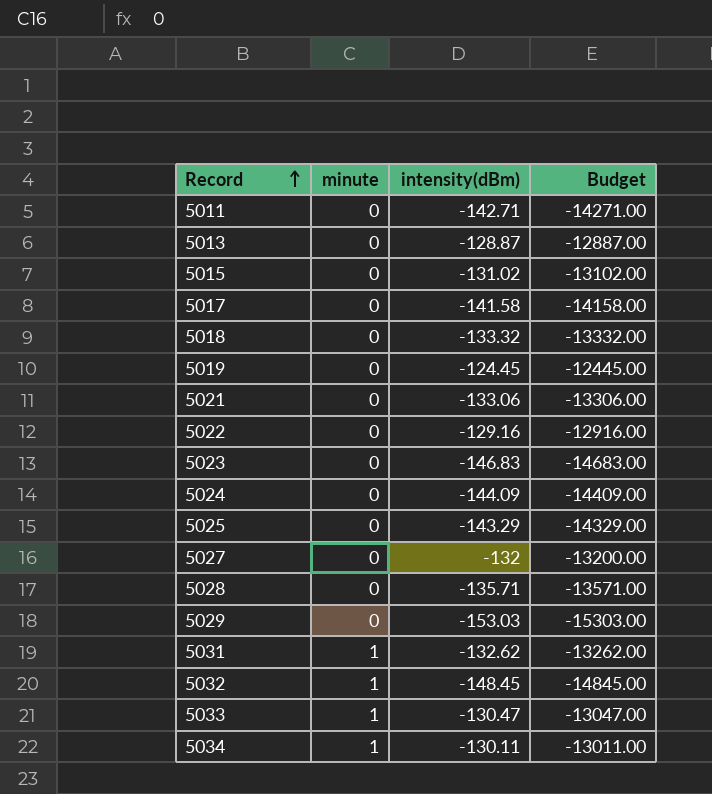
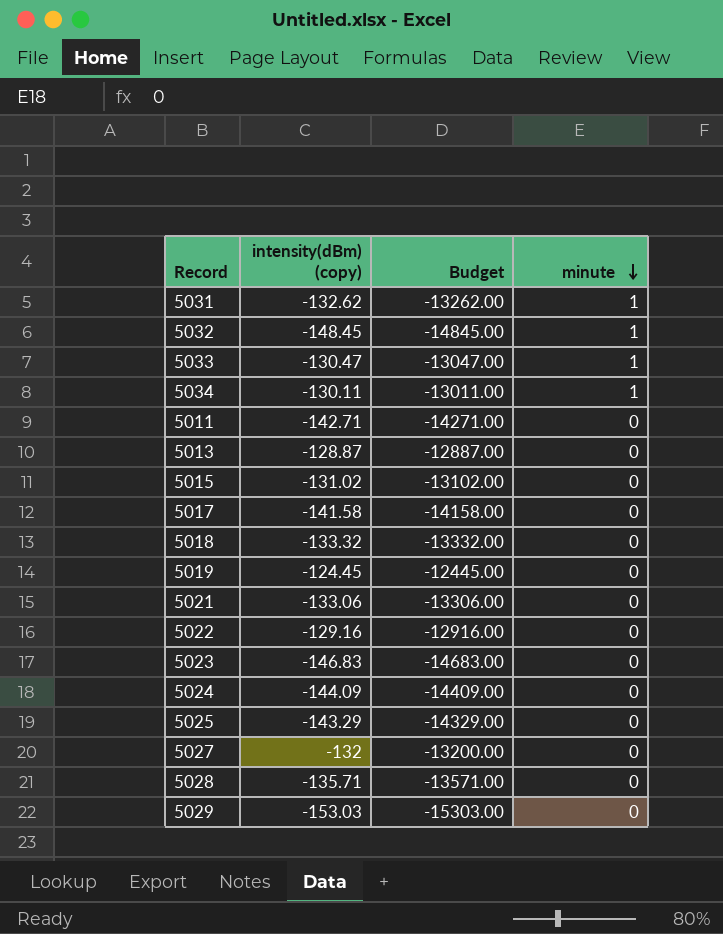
row order: Record ascending -> minute descending
column name: intensity(dBm) -> intensity(dBm) (copy)
column minute | position: 2 -> 4

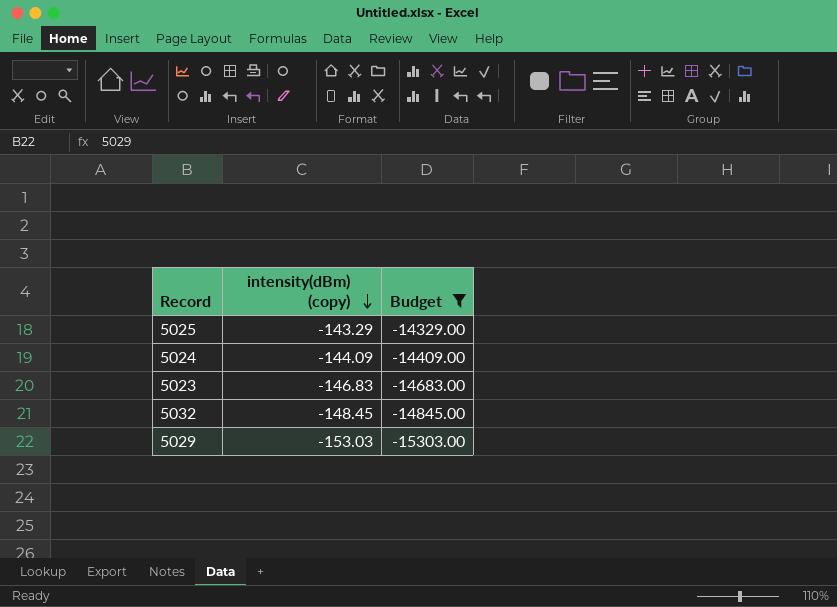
filter: none -> Budget <= -14329.00
row order: minute descending -> intensity(dBm) (copy) descending
column minute | position: 4 -> none

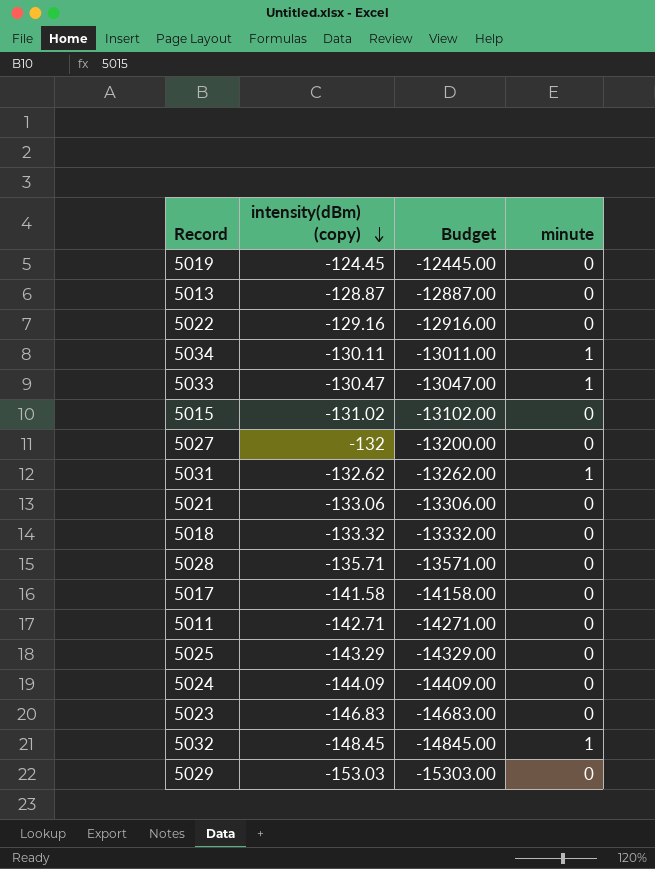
filter: Budget <= -14329.00 -> none
column minute | position: none -> 4

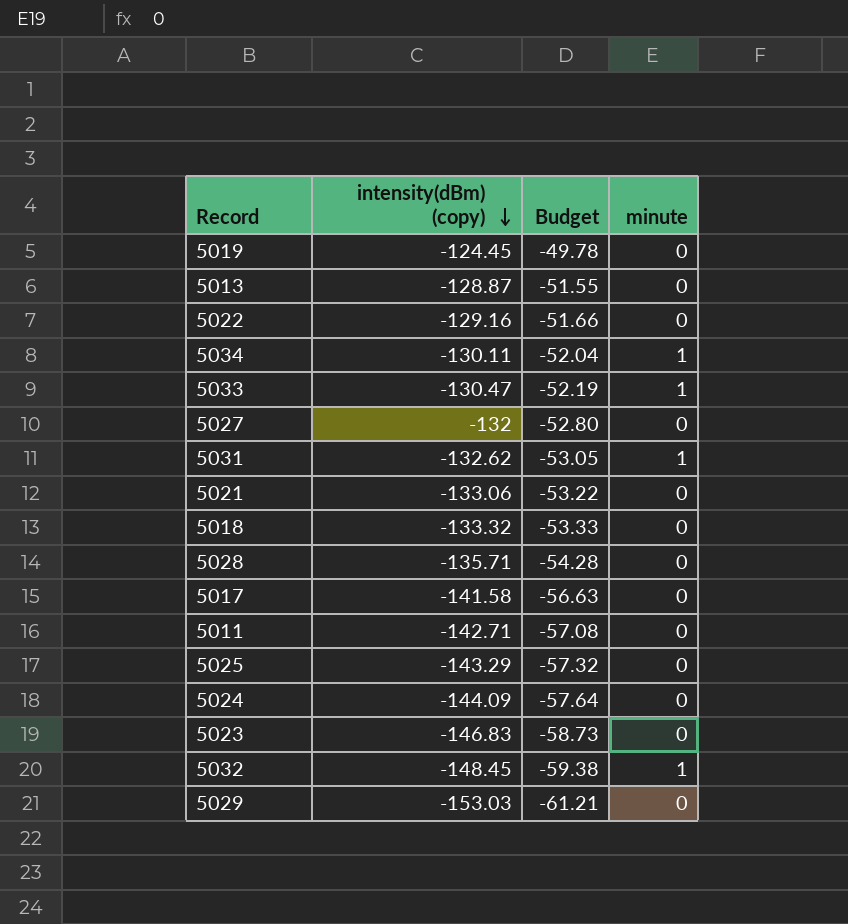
column Budget | formula: [intensity(dBm) (copy)] * 100 -> [intensity(dBm) (copy)] * 0.4
row 5015: -131.02 | -13102.00 | 0 -> none

